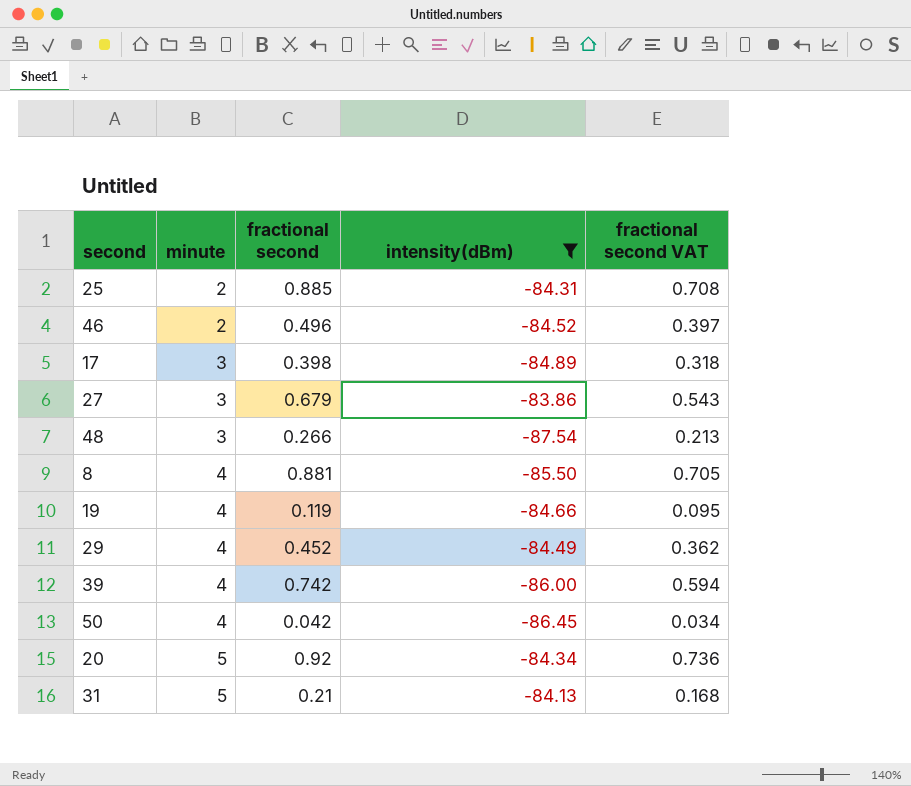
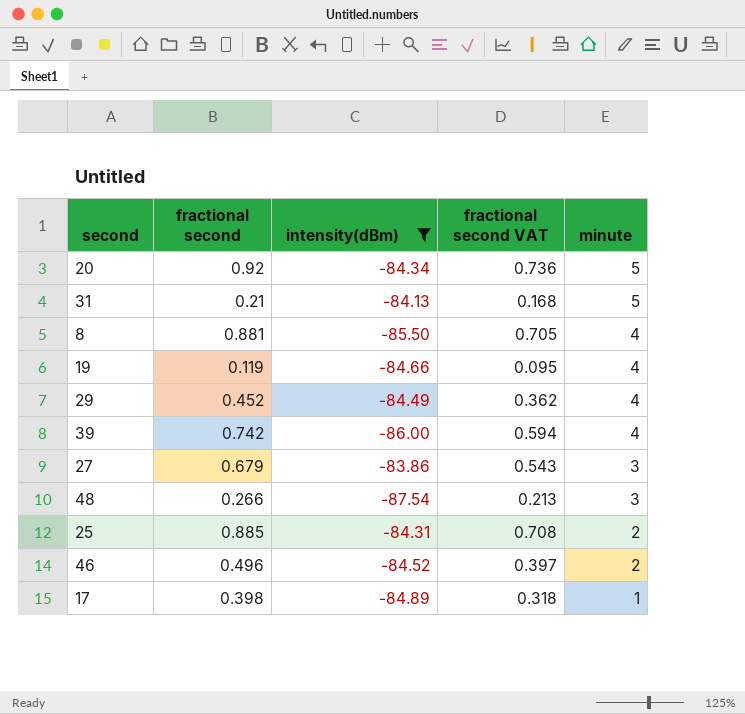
row order: minute ascending -> minute descending
column minute | position: 2 -> 5
row 50: 4 | 0.042 | -86.45 | 0.034 -> none
17 | minute: 3 -> 1

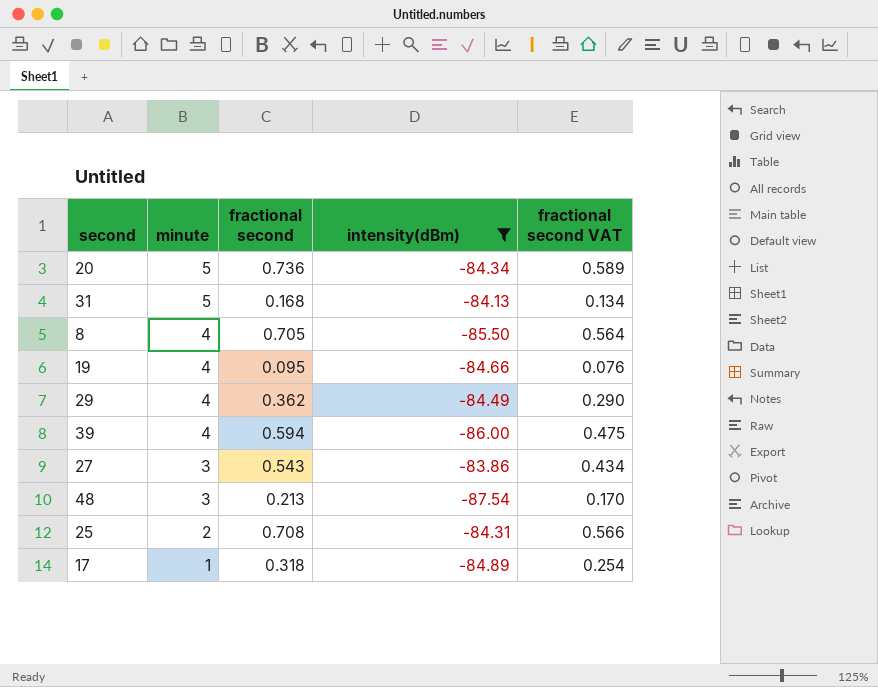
column minute | position: 5 -> 2
row 46: 0.496 | -84.52 | 0.397 | 2 -> none
20 | fractional second: 0.92 -> 0.736
20 | fractional second VAT: 0.736 -> 0.589
31 | fractional second: 0.21 -> 0.168
31 | fractional second VAT: 0.168 -> 0.134
8 | fractional second: 0.881 -> 0.705
8 | fractional second VAT: 0.705 -> 0.564
19 | fractional second: 0.119 -> 0.095
19 | fractional second VAT: 0.095 -> 0.076
29 | fractional second: 0.452 -> 0.362
29 | fractional second VAT: 0.362 -> 0.290
39 | fractional second: 0.742 -> 0.594
39 | fractional second VAT: 0.594 -> 0.475
27 | fractional second: 0.679 -> 0.543
27 | fractional second VAT: 0.543 -> 0.434
48 | fractional second: 0.266 -> 0.213
48 | fractional second VAT: 0.213 -> 0.170
25 | fractional second: 0.885 -> 0.708
25 | fractional second VAT: 0.708 -> 0.566
17 | fractional second: 0.398 -> 0.318
17 | fractional second VAT: 0.318 -> 0.254

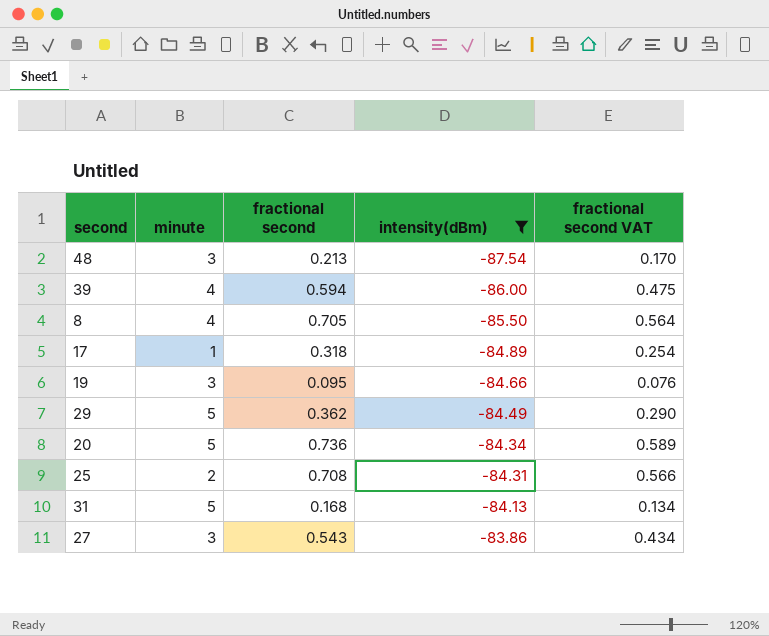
row order: minute descending -> intensity(dBm) ascending
19 | minute: 4 -> 3
29 | minute: 4 -> 5

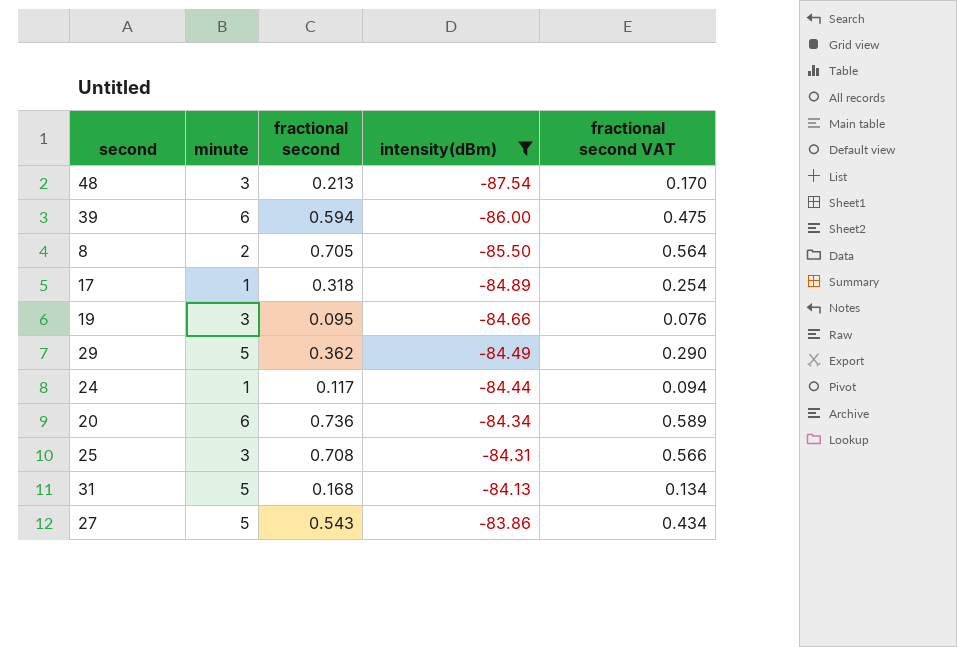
39 | minute: 4 -> 6
8 | minute: 4 -> 2
row 24: none -> 1 | 0.117 | -84.44 | 0.094
20 | minute: 5 -> 6
25 | minute: 2 -> 3
27 | minute: 3 -> 5

